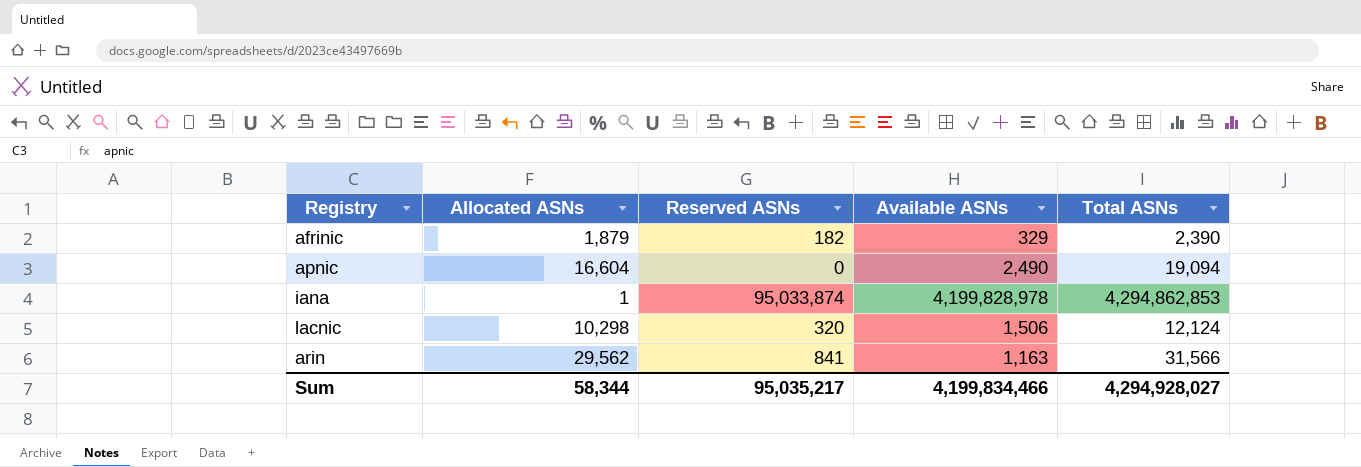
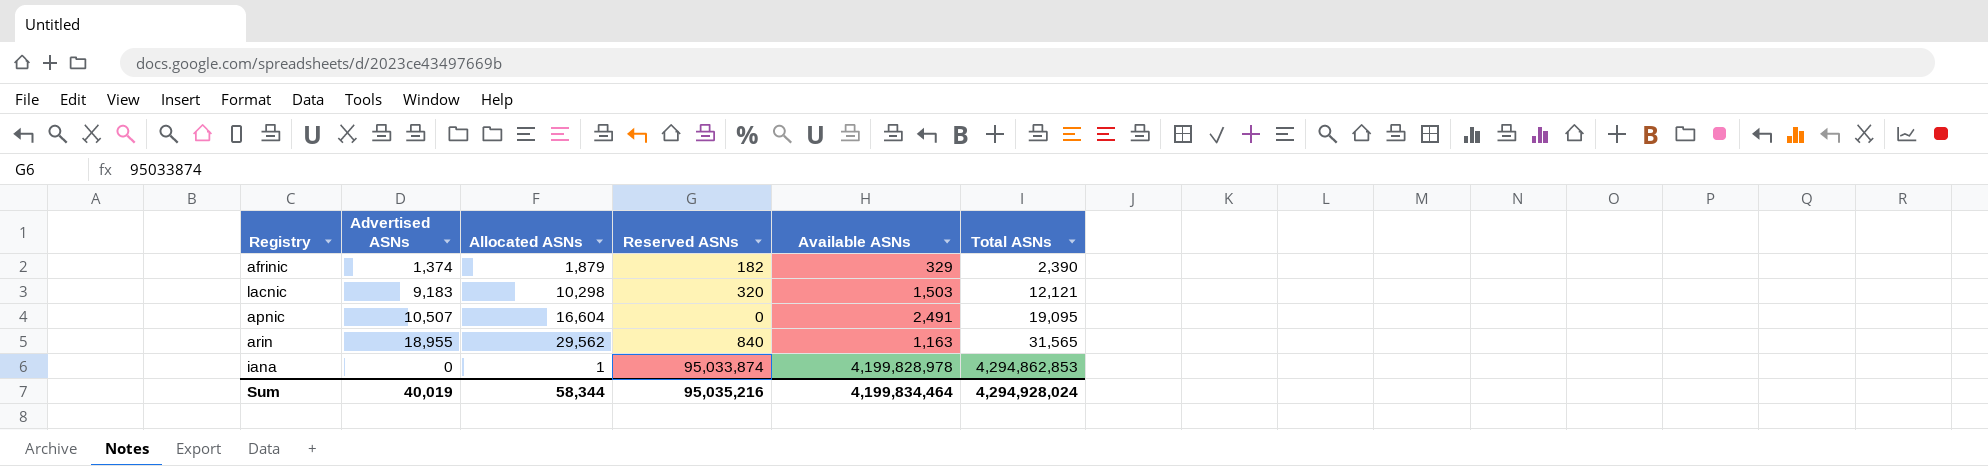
row order: none -> Total ASNs ascending
column Advertised ASNs | position: none -> 2
lacnic | Available ASNs: 1,506 -> 1,503
lacnic | Total ASNs: 12,124 -> 12,121
apnic | Available ASNs: 2,490 -> 2,491
apnic | Total ASNs: 19,094 -> 19,095
arin | Reserved ASNs: 841 -> 840
arin | Total ASNs: 31,566 -> 31,565
Sum | Reserved ASNs: 95,035,217 -> 95,035,216
Sum | Available ASNs: 4,199,834,466 -> 4,199,834,464
Sum | Total ASNs: 4,294,928,027 -> 4,294,928,024

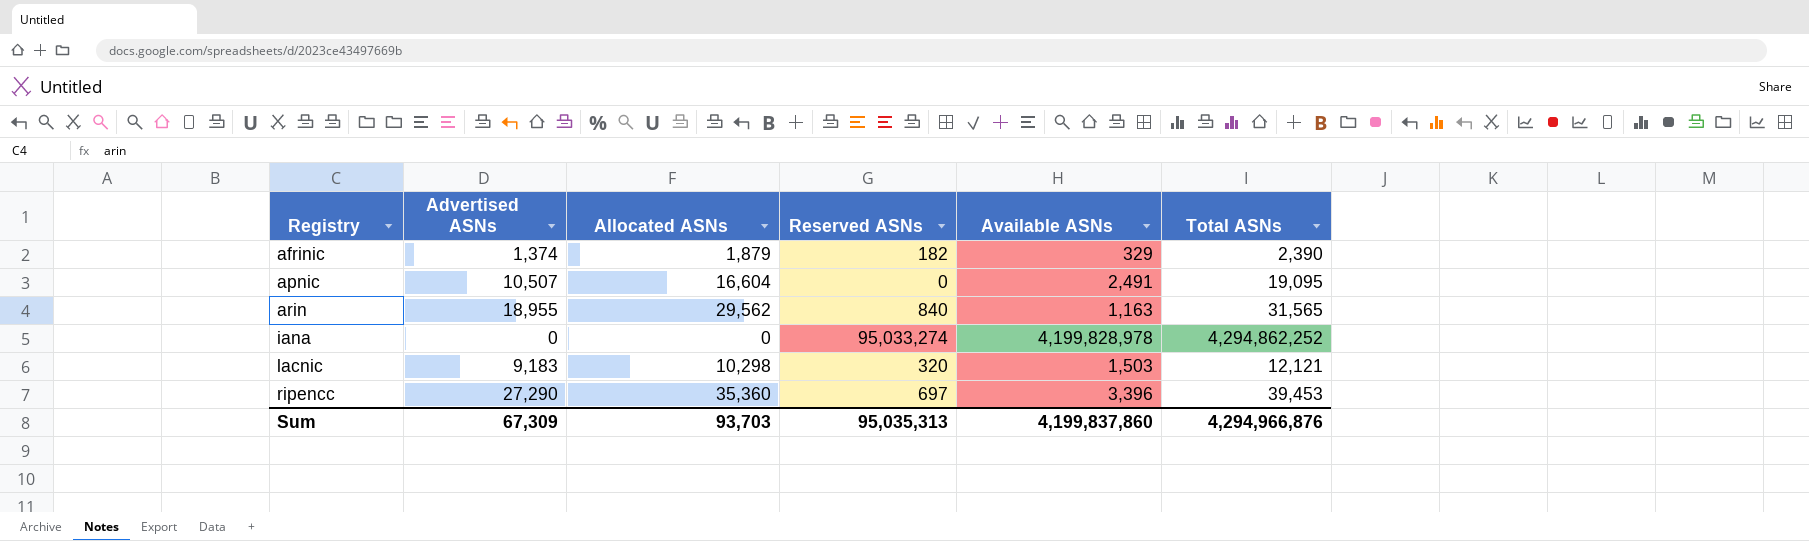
row order: Total ASNs ascending -> Registry ascending
iana | Allocated ASNs: 1 -> 0
iana | Reserved ASNs: 95,033,874 -> 95,033,274
iana | Total ASNs: 4,294,862,853 -> 4,294,862,252
row ripencc: none -> 27,290 | 35,360 | 697 | 3,396 | 39,453
Sum | Advertised ASNs: 40,019 -> 67,309
Sum | Allocated ASNs: 58,344 -> 93,703
Sum | Reserved ASNs: 95,035,216 -> 95,035,313
Sum | Available ASNs: 4,199,834,464 -> 4,199,837,860
Sum | Total ASNs: 4,294,928,024 -> 4,294,966,876

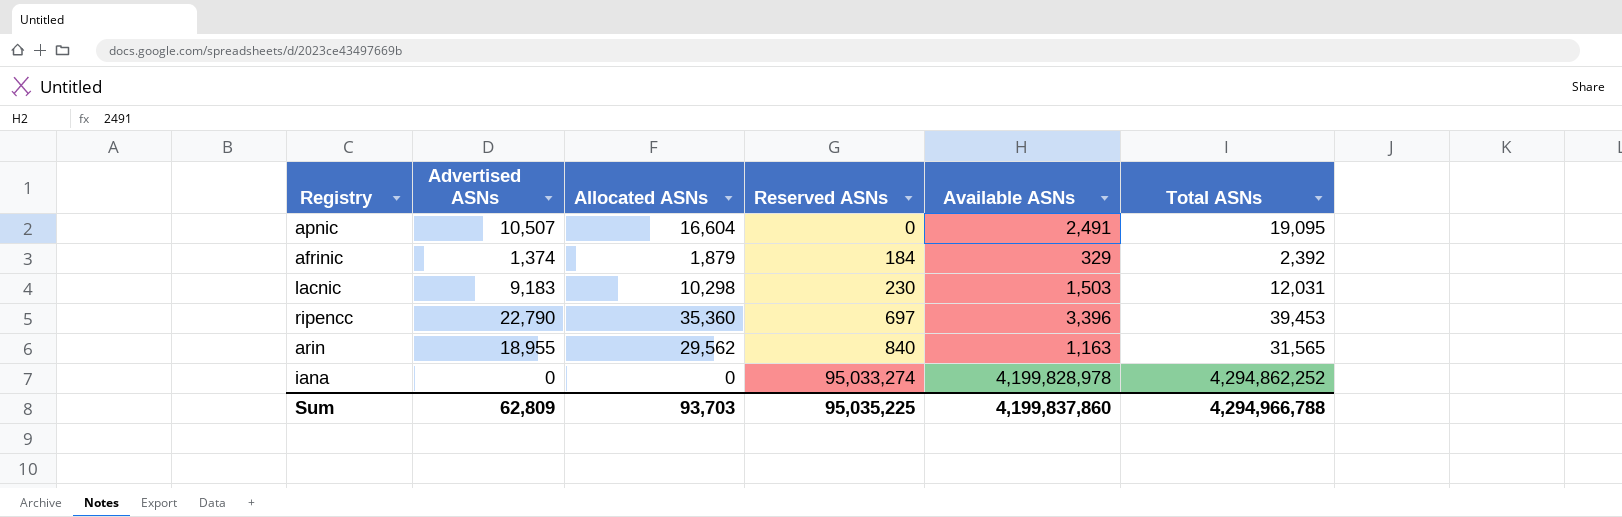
row order: Registry ascending -> Reserved ASNs ascending
afrinic | Reserved ASNs: 182 -> 184
afrinic | Total ASNs: 2,390 -> 2,392
lacnic | Reserved ASNs: 320 -> 230
lacnic | Total ASNs: 12,121 -> 12,031
ripencc | Advertised ASNs: 27,290 -> 22,790
Sum | Advertised ASNs: 67,309 -> 62,809
Sum | Reserved ASNs: 95,035,313 -> 95,035,225
Sum | Total ASNs: 4,294,966,876 -> 4,294,966,788

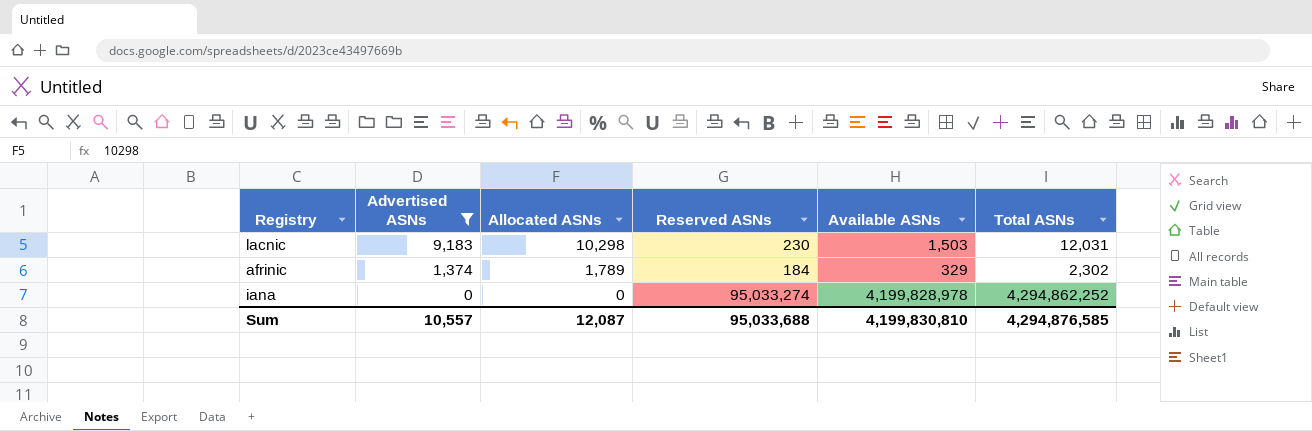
filter: none -> Advertised ASNs <= 9,183
row order: Reserved ASNs ascending -> Advertised ASNs descending
afrinic | Allocated ASNs: 1,879 -> 1,789
afrinic | Total ASNs: 2,392 -> 2,302
Sum | Advertised ASNs: 62,809 -> 10,557
Sum | Allocated ASNs: 93,703 -> 12,087
Sum | Reserved ASNs: 95,035,225 -> 95,033,688
Sum | Available ASNs: 4,199,837,860 -> 4,199,830,810
Sum | Total ASNs: 4,294,966,788 -> 4,294,876,585

